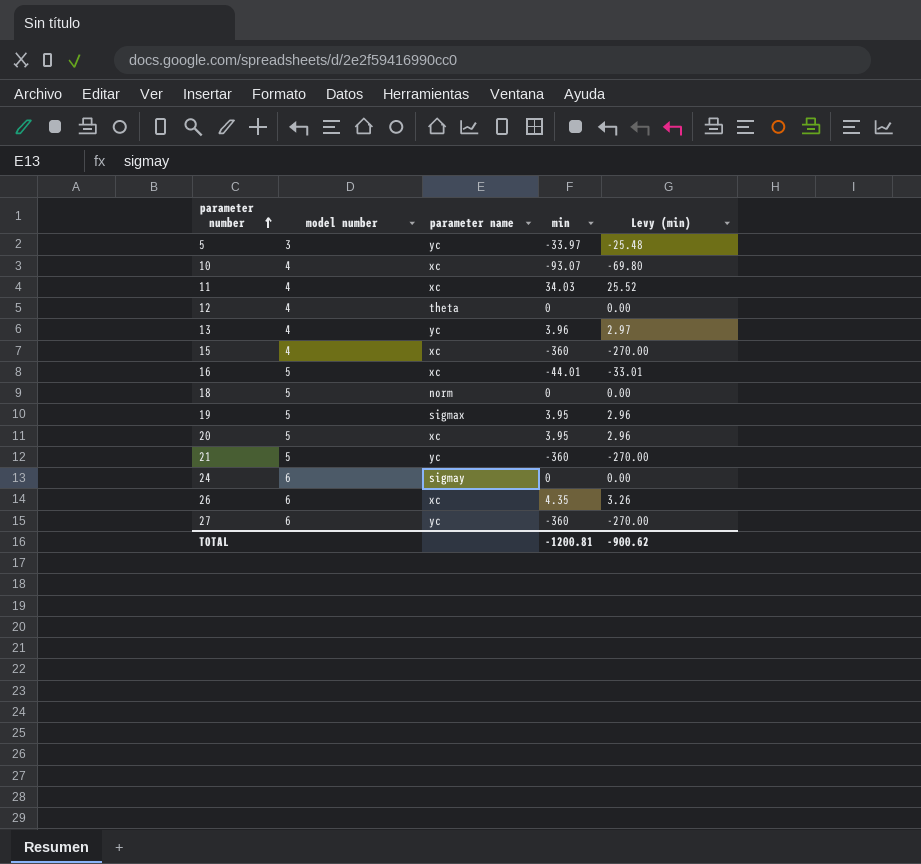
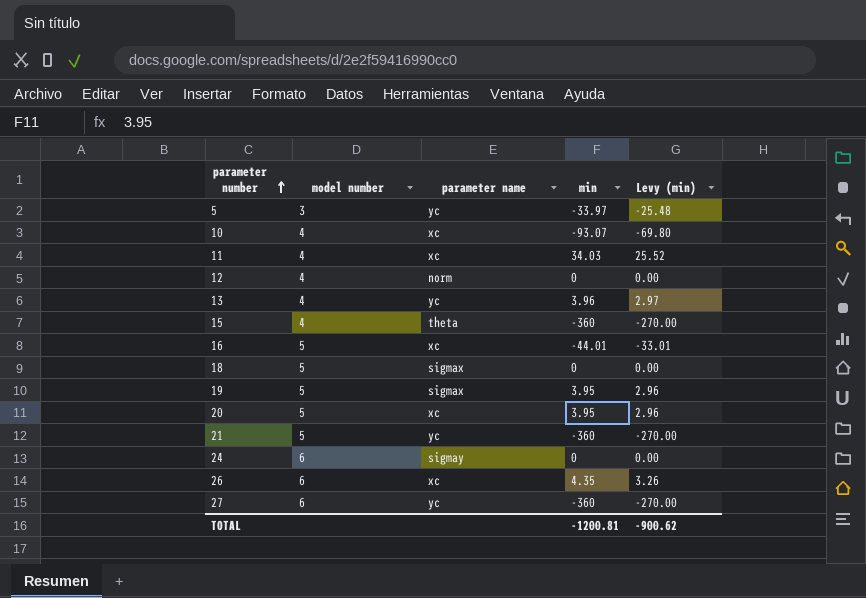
12 | parameter name: theta -> norm
15 | parameter name: xc -> theta
18 | parameter name: norm -> sigmax

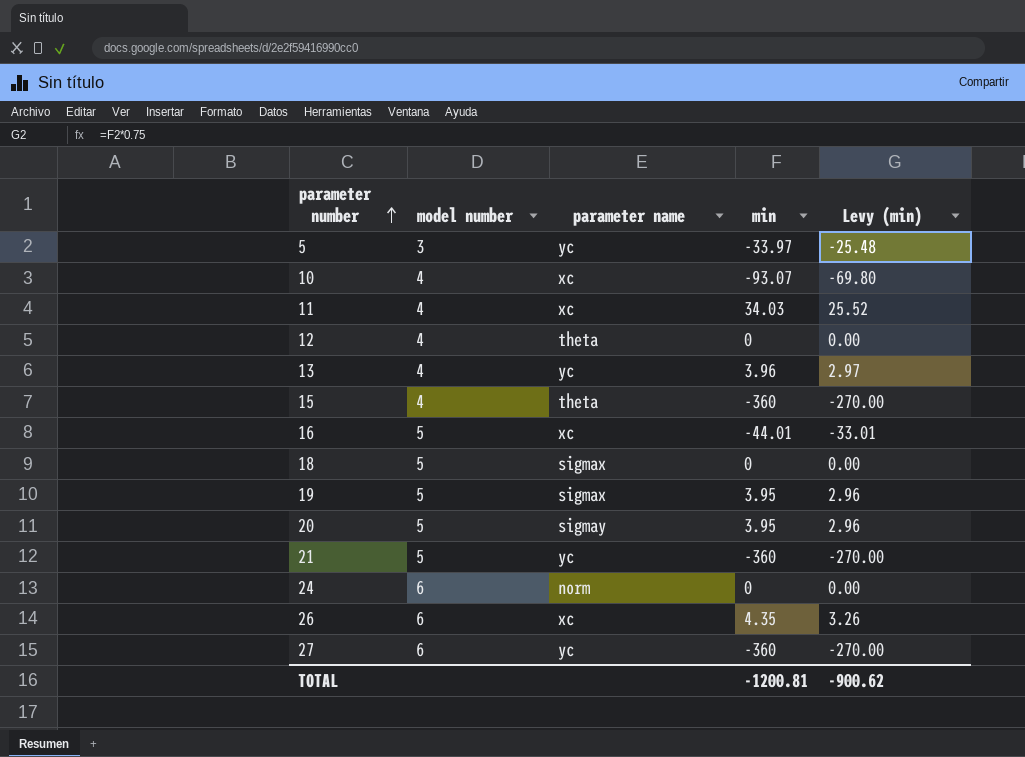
12 | parameter name: norm -> theta
20 | parameter name: xc -> sigmay
24 | parameter name: sigmay -> norm

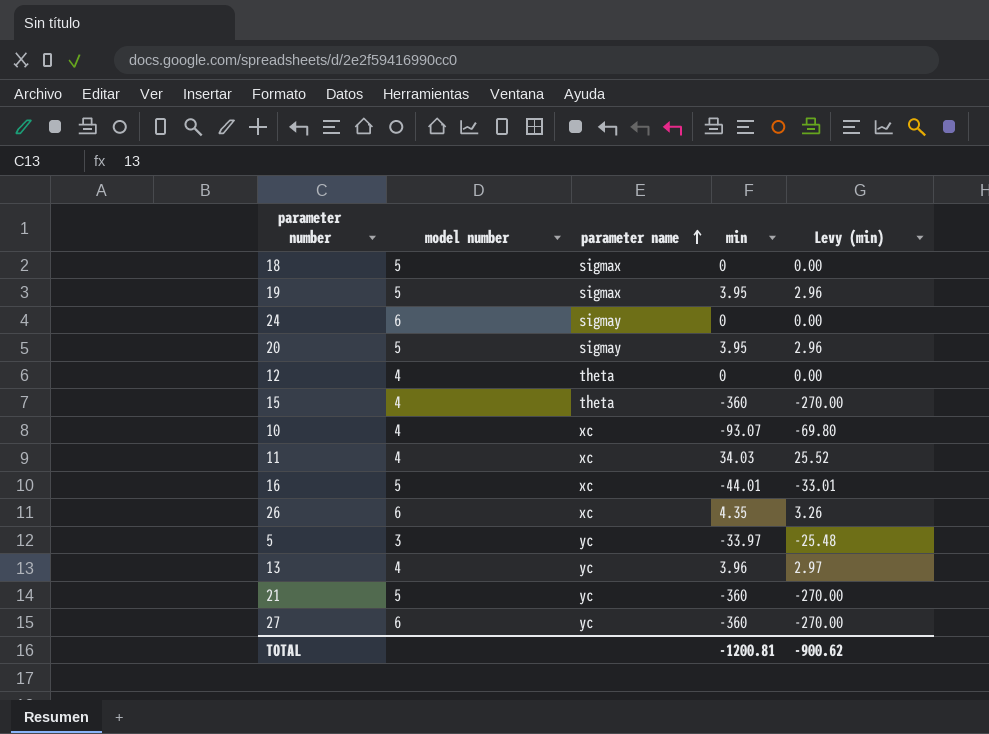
row order: parameter number ascending -> parameter name ascending
24 | parameter name: norm -> sigmay

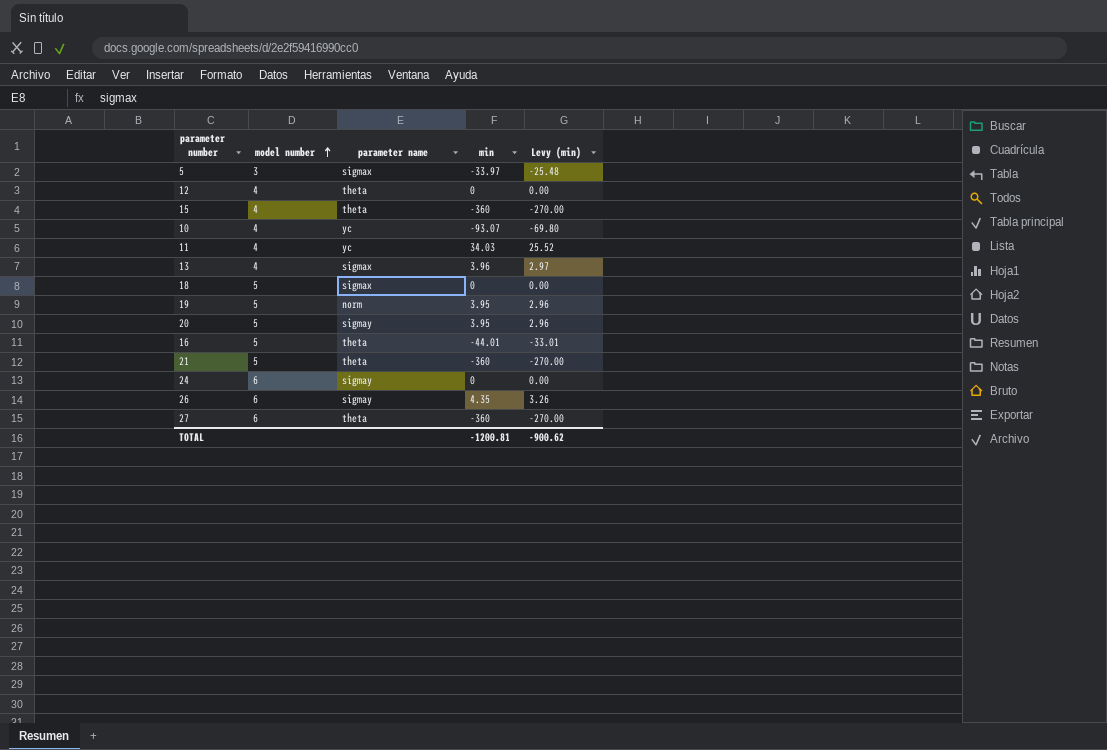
row order: parameter name ascending -> model number ascending
5 | parameter name: yc -> sigmax
10 | parameter name: xc -> yc
11 | parameter name: xc -> yc
13 | parameter name: yc -> sigmax
19 | parameter name: sigmax -> norm
16 | parameter name: xc -> theta
21 | parameter name: yc -> theta
26 | parameter name: xc -> sigmay
27 | parameter name: yc -> theta

